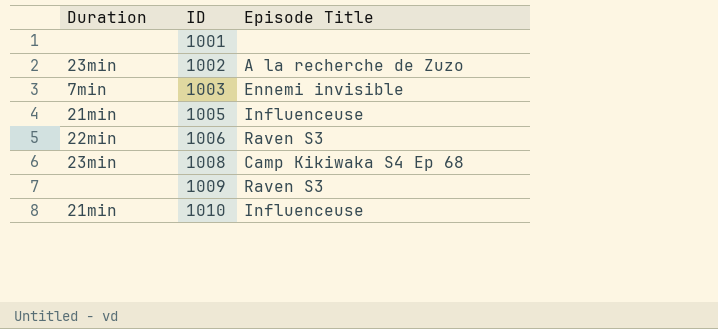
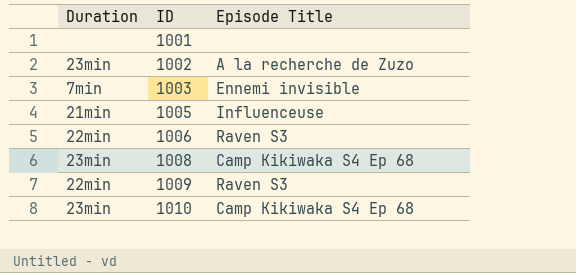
1009 | Duration: none -> 22min
1010 | Duration: 21min -> 23min
1010 | Episode Title: Influenceuse -> Camp Kikiwaka S4 Ep 68

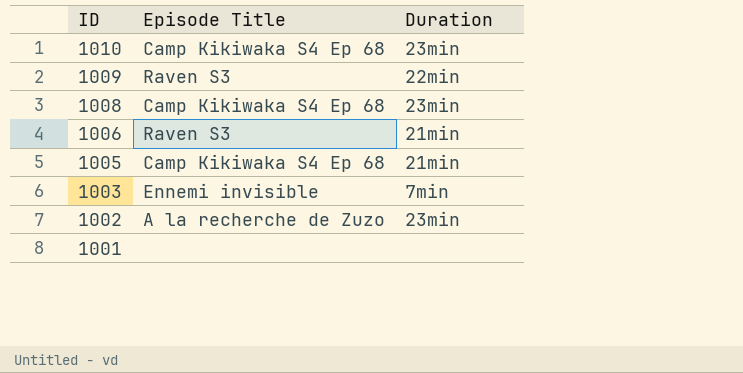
row order: ID ascending -> ID descending
column Duration | position: 1 -> 3
1006 | Duration: 22min -> 21min
1005 | Episode Title: Influenceuse -> Camp Kikiwaka S4 Ep 68

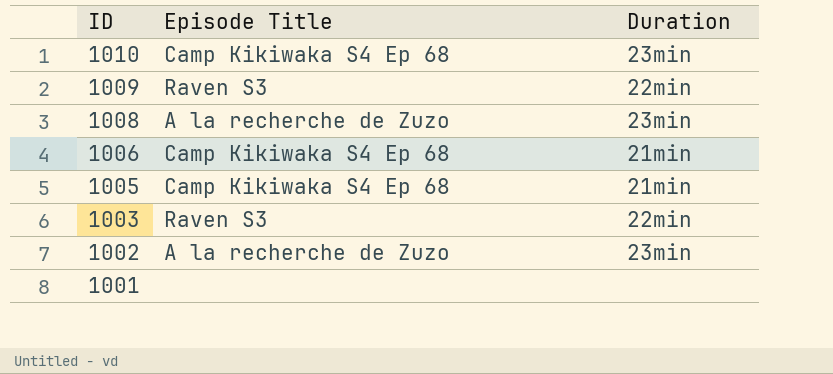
1008 | Episode Title: Camp Kikiwaka S4 Ep 68 -> A la recherche de Zuzo
1006 | Episode Title: Raven S3 -> Camp Kikiwaka S4 Ep 68
1003 | Episode Title: Ennemi invisible -> Raven S3
1003 | Duration: 7min -> 22min

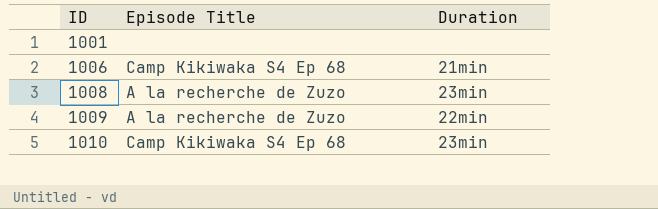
row order: ID descending -> ID ascending
row 1005: Camp Kikiwaka S4 Ep 68 | 21min -> none
row 1003: Raven S3 | 22min -> none
row 1002: A la recherche de Zuzo | 23min -> none
1009 | Episode Title: Raven S3 -> A la recherche de Zuzo

